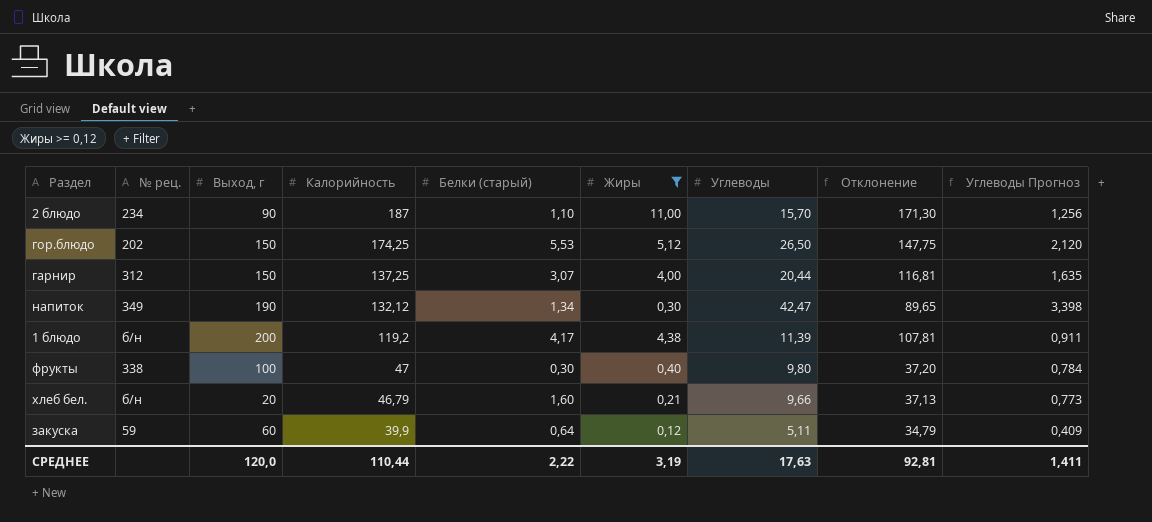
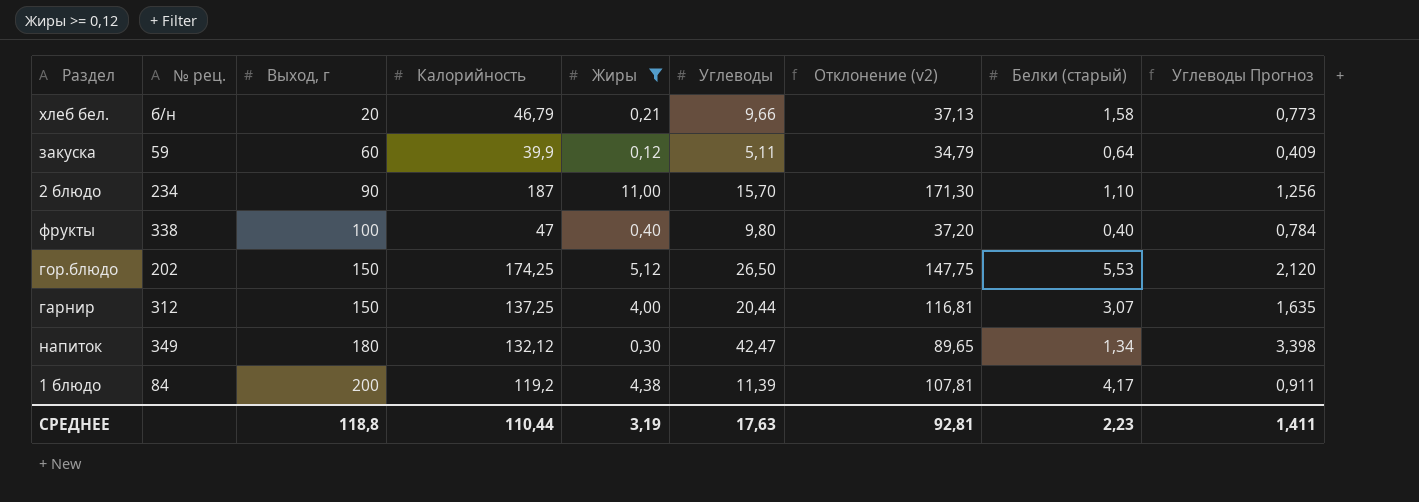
row order: Калорийность descending -> Выход, г ascending
column name: Отклонение -> Отклонение (v2)
column Белки (старый) | position: 5 -> 8
хлеб бел. | Белки (старый): 1,60 -> 1,58
фрукты | Белки (старый): 0,30 -> 0,40
напиток | Выход, г: 190 -> 180
1 блюдо | № рец.: б/н -> 84
СРЕДНЕЕ | Выход, г: 120,0 -> 118,8
СРЕДНЕЕ | Белки (старый): 2,22 -> 2,23

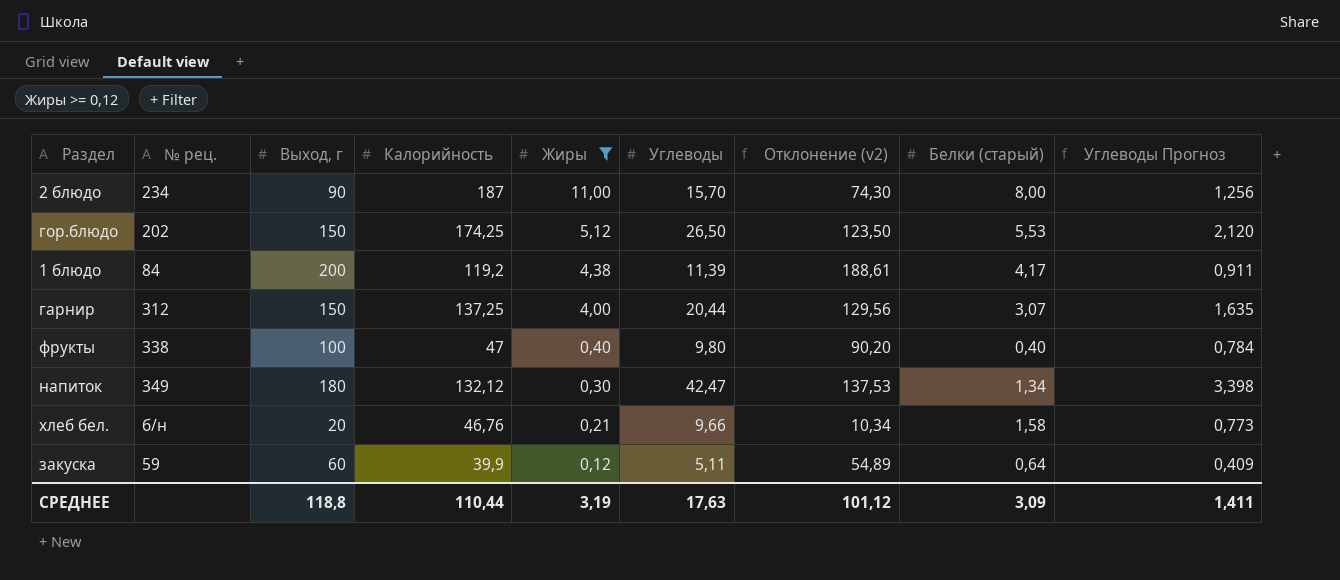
row order: Выход, г ascending -> Жиры descending
column Отклонение (v2) | formula: [Калорийность] - [Углеводы] -> [Выход, г] - [Углеводы]
2 блюдо | Белки (старый): 1,10 -> 8,00
хлеб бел. | Калорийность: 46,79 -> 46,76
СРЕДНЕЕ | Отклонение (v2): 92,81 -> 101,12
СРЕДНЕЕ | Белки (старый): 2,23 -> 3,09

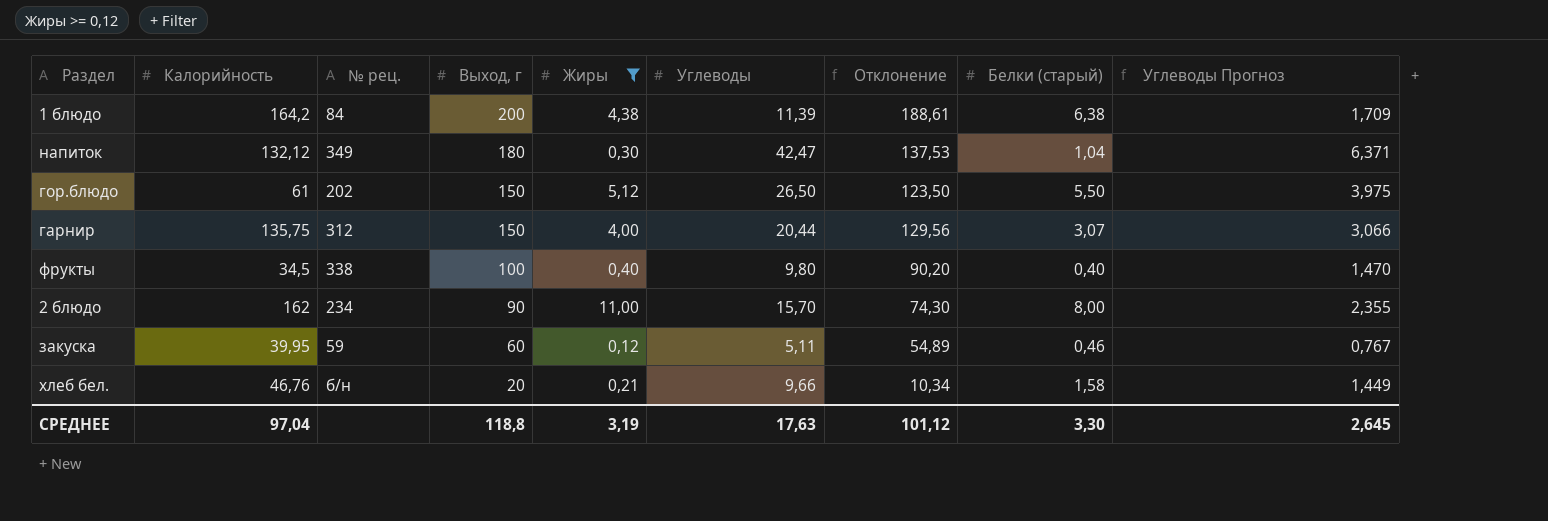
row order: Жиры descending -> Выход, г descending
column Калорийность | position: 4 -> 2
column name: Отклонение (v2) -> Отклонение
column Углеводы Прогноз | formula: [Углеводы] * 0,08 -> [Углеводы] * 0,15
1 блюдо | Калорийность: 119,2 -> 164,2
1 блюдо | Белки (старый): 4,17 -> 6,38
напиток | Белки (старый): 1,34 -> 1,04
гор.блюдо | Калорийность: 174,25 -> 61
гор.блюдо | Белки (старый): 5,53 -> 5,50
гарнир | Калорийность: 137,25 -> 135,75
фрукты | Калорийность: 47 -> 34,5
2 блюдо | Калорийность: 187 -> 162
закуска | Калорийность: 39,9 -> 39,95
закуска | Белки (старый): 0,64 -> 0,46
СРЕДНЕЕ | Калорийность: 110,44 -> 97,04
СРЕДНЕЕ | Белки (старый): 3,09 -> 3,30
СРЕДНЕЕ | Углеводы Прогноз: 1,411 -> 2,645

